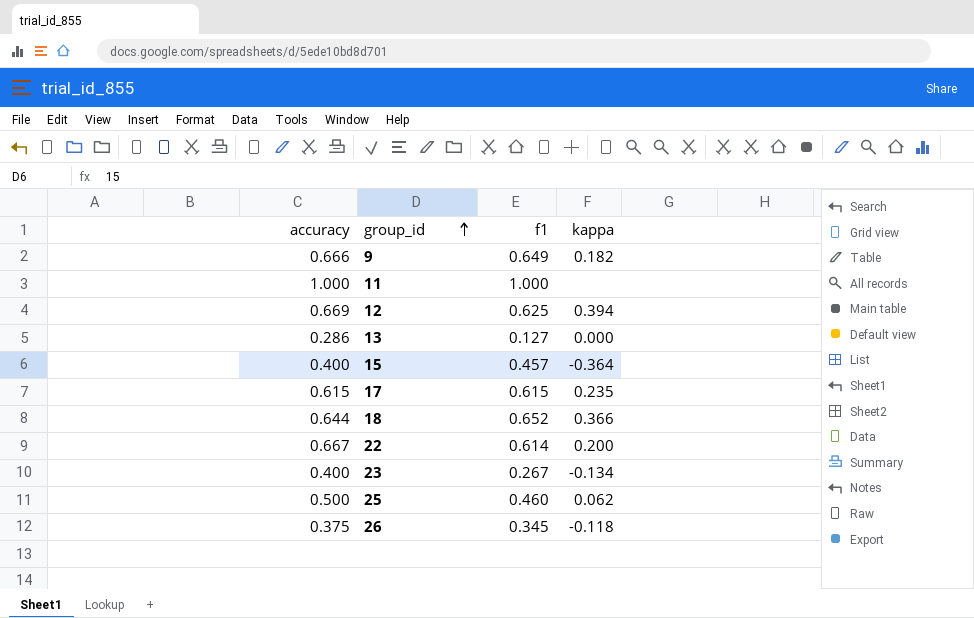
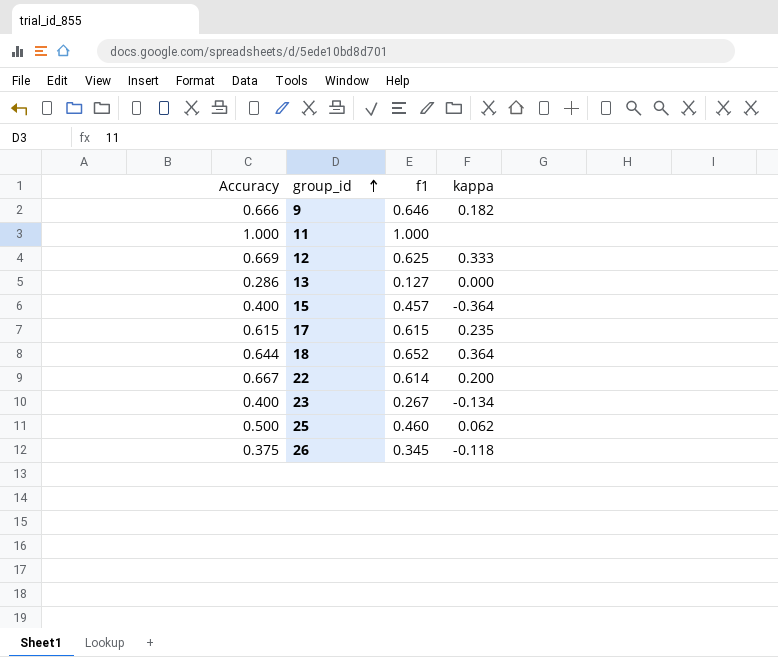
column name: accuracy -> Accuracy
9 | f1: 0.649 -> 0.646
12 | kappa: 0.394 -> 0.333
18 | kappa: 0.366 -> 0.364

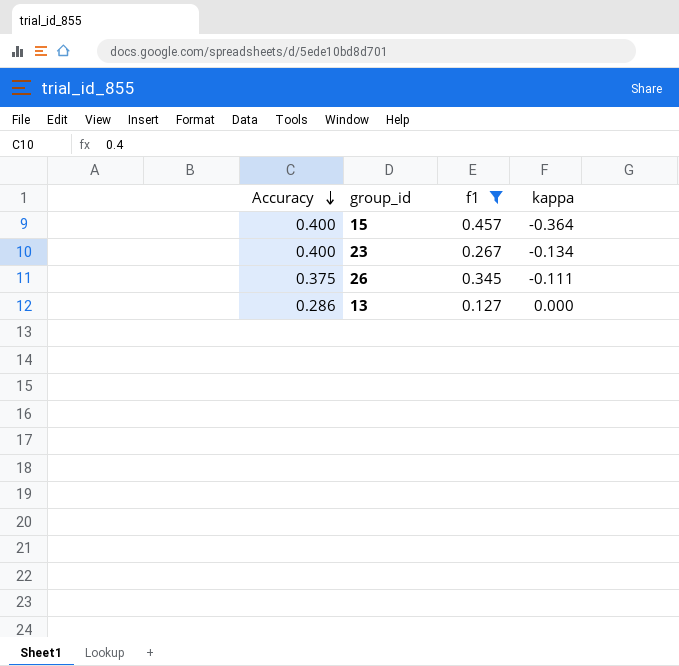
filter: none -> f1 <= 0.457
row order: group_id ascending -> Accuracy descending
26 | kappa: -0.118 -> -0.111

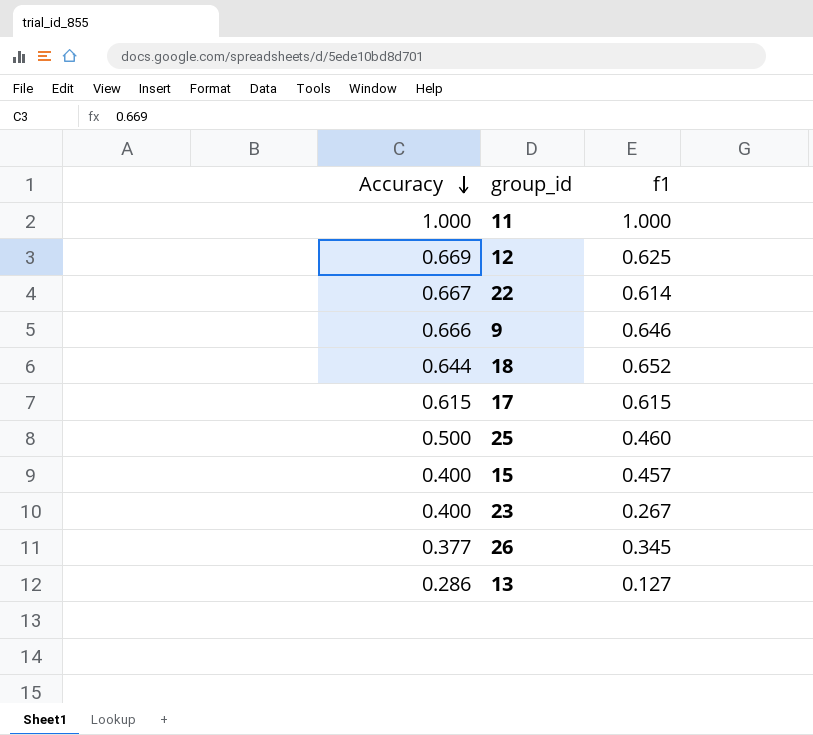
filter: f1 <= 0.457 -> none
column kappa | position: 4 -> none
26 | Accuracy: 0.375 -> 0.377

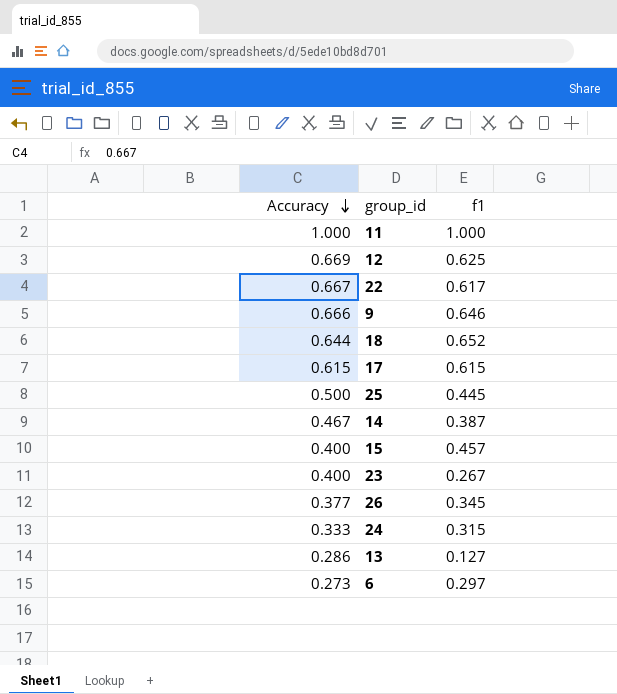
22 | f1: 0.614 -> 0.617
25 | f1: 0.460 -> 0.445
row 14: none -> 0.467 | 0.387
row 24: none -> 0.333 | 0.315
row 6: none -> 0.273 | 0.297

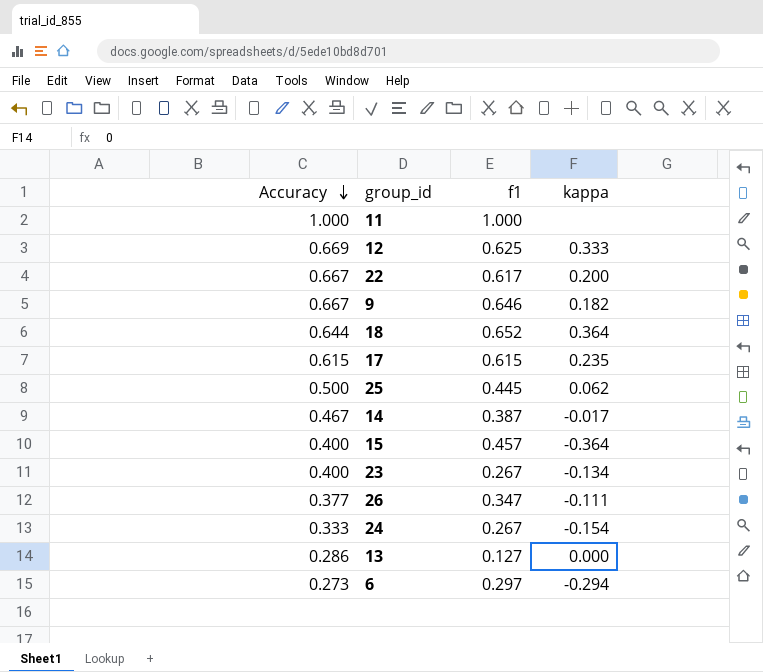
column kappa | position: none -> 4
9 | Accuracy: 0.666 -> 0.667
26 | f1: 0.345 -> 0.347
24 | f1: 0.315 -> 0.267

